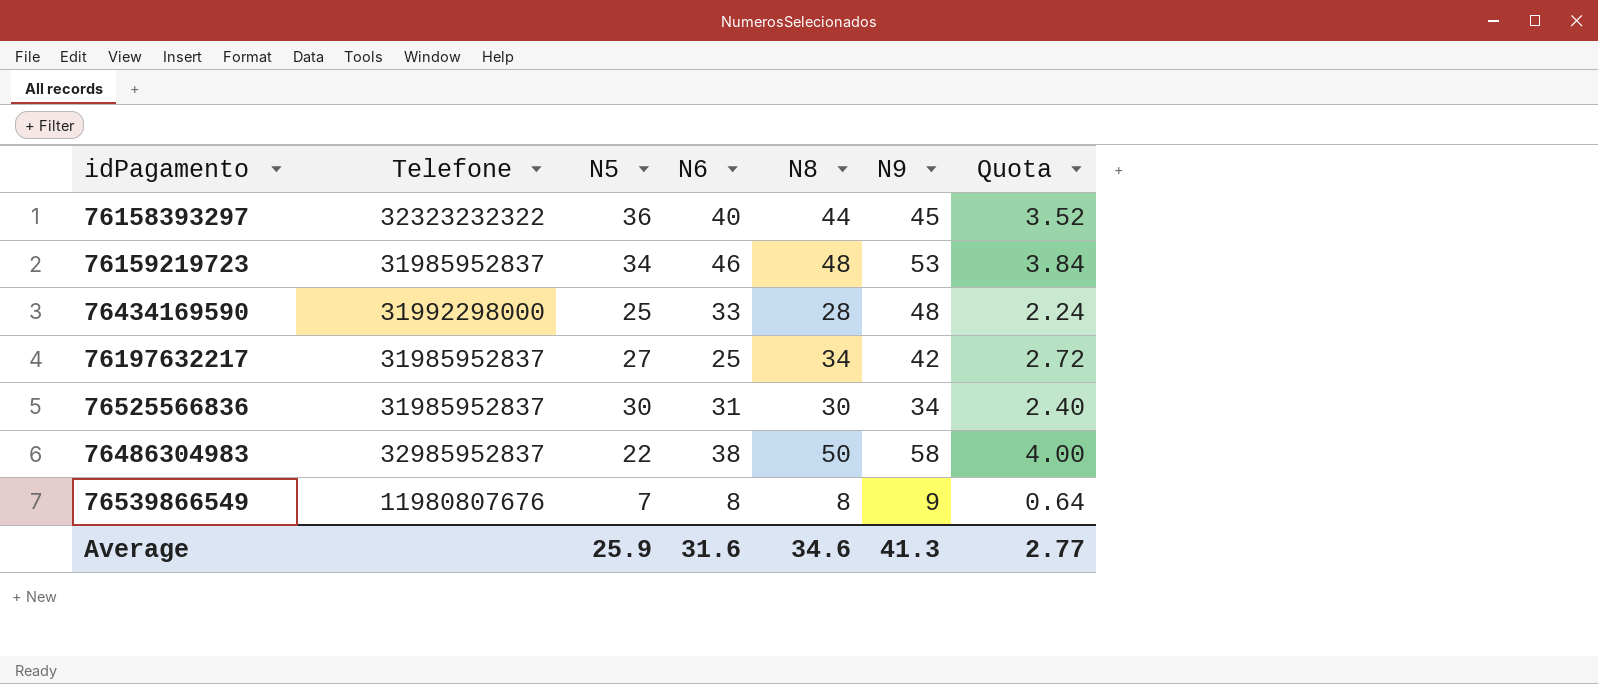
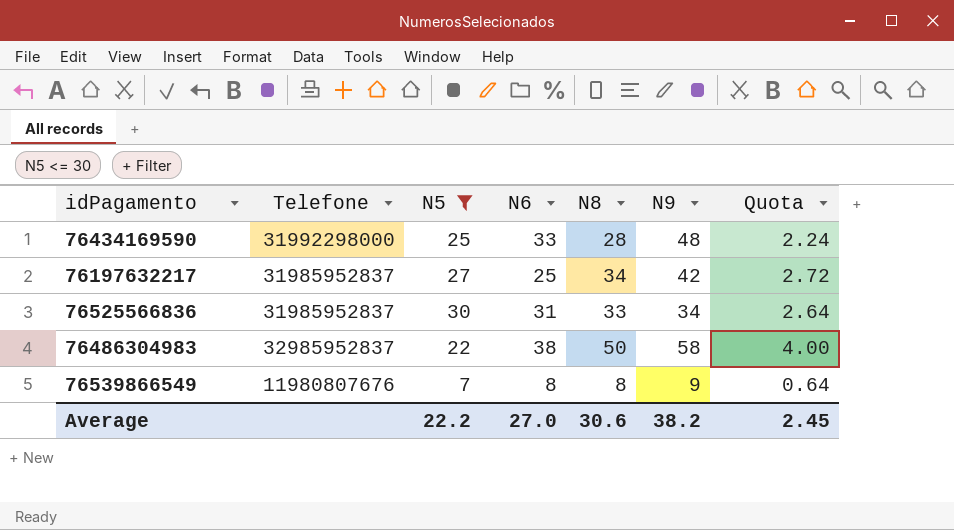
filter: none -> N5 <= 30
76525566836 | N8: 30 -> 33
76525566836 | Quota: 2.40 -> 2.64
Average | N5: 25.9 -> 22.2
Average | N6: 31.6 -> 27.0
Average | N8: 34.6 -> 30.6
Average | N9: 41.3 -> 38.2
Average | Quota: 2.77 -> 2.45

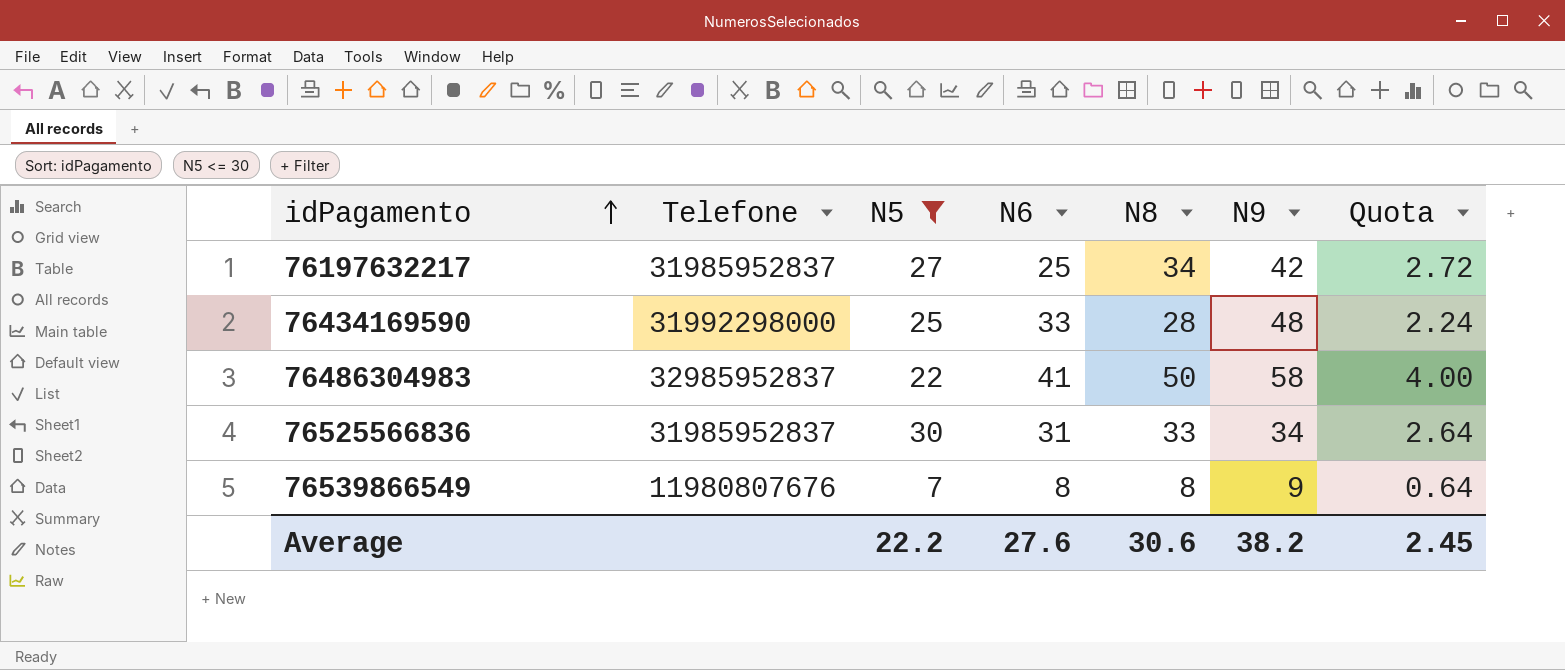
row order: none -> idPagamento ascending
76486304983 | N6: 38 -> 41
Average | N6: 27.0 -> 27.6

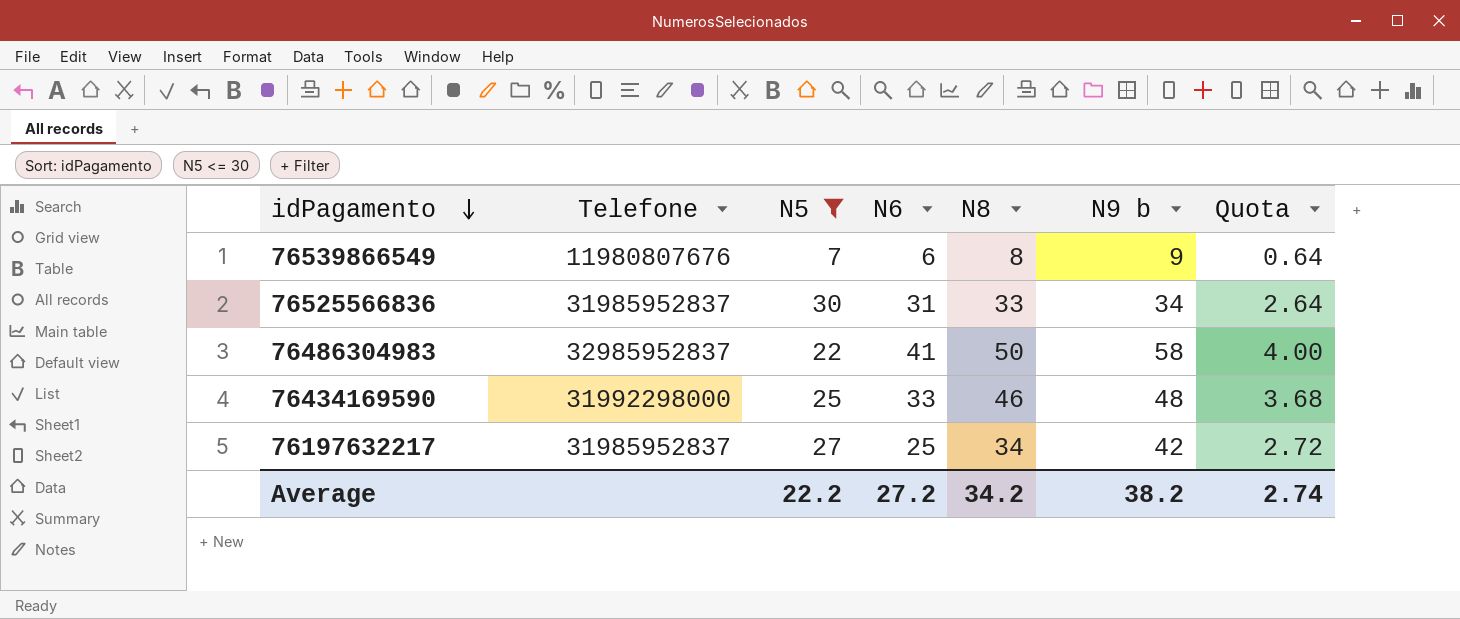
row order: idPagamento ascending -> idPagamento descending
column name: N9 -> N9 b
76539866549 | N6: 8 -> 6
76434169590 | N8: 28 -> 46
76434169590 | Quota: 2.24 -> 3.68
Average | N6: 27.6 -> 27.2
Average | N8: 30.6 -> 34.2
Average | Quota: 2.45 -> 2.74

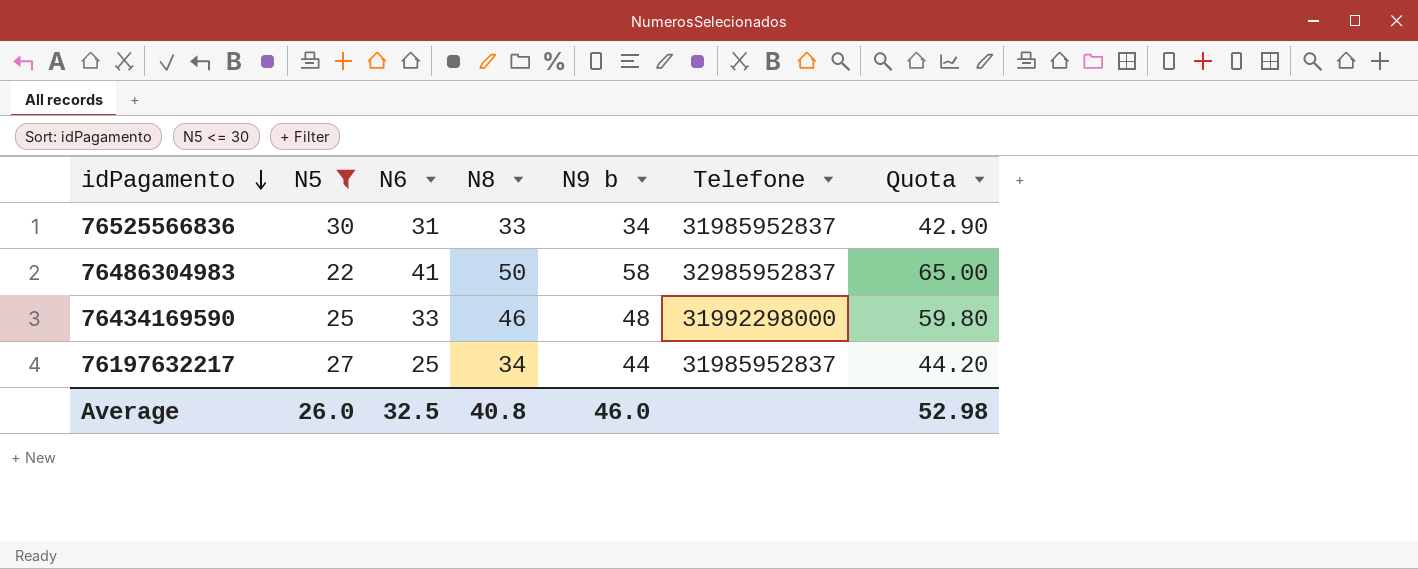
column Telefone | position: 2 -> 6
column Quota | formula: [N8] * 0.08 -> [N8] * 1.3
row 76539866549: 11980807676 | 7 | 6 | 8 | 9 | 0.64 -> none
76197632217 | N9 b: 42 -> 44
Average | N5: 22.2 -> 26.0
Average | N6: 27.2 -> 32.5
Average | N8: 34.2 -> 40.8
Average | N9 b: 38.2 -> 46.0
Average | Quota: 2.74 -> 52.98

